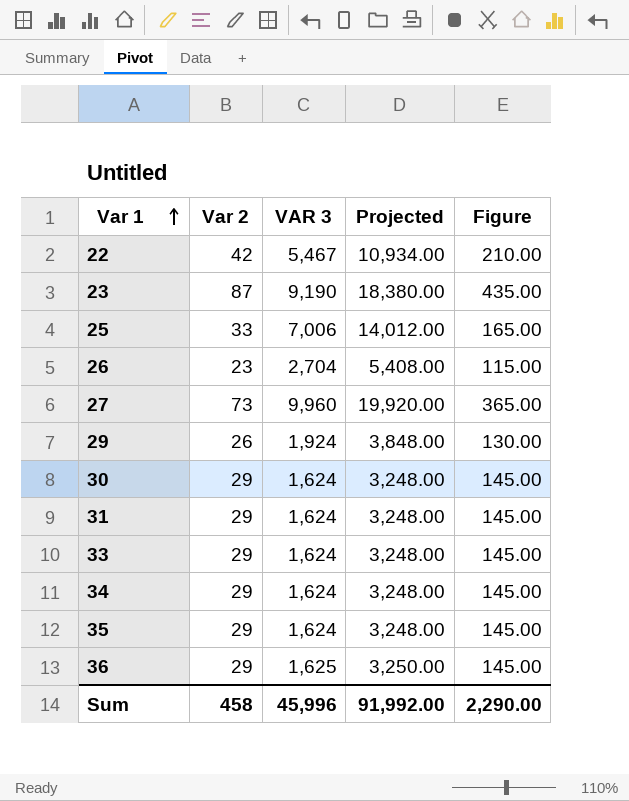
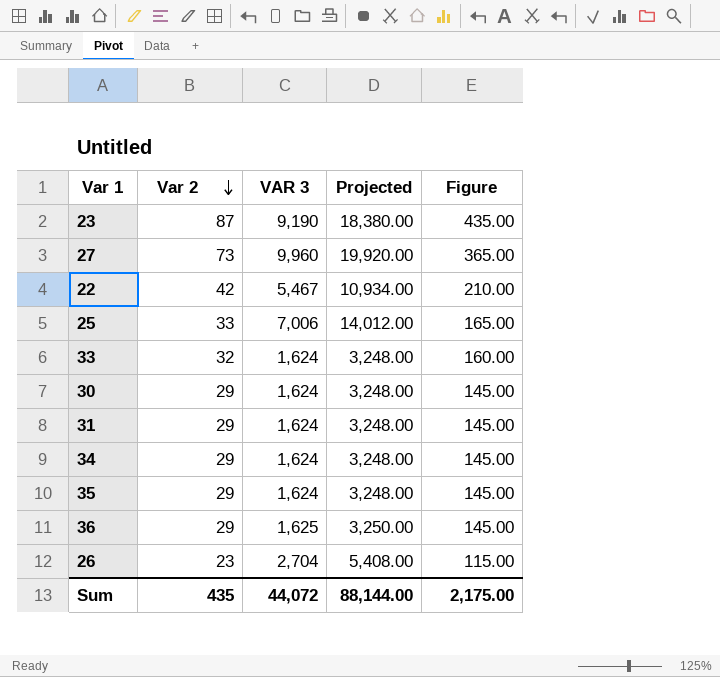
row order: Var 1 ascending -> Var 2 descending
row 29: 26 | 1,924 | 3,848.00 | 130.00 -> none
33 | Var 2: 29 -> 32
33 | Figure: 145.00 -> 160.00
Sum | Var 2: 458 -> 435
Sum | VAR 3: 45,996 -> 44,072
Sum | Projected: 91,992.00 -> 88,144.00
Sum | Figure: 2,290.00 -> 2,175.00

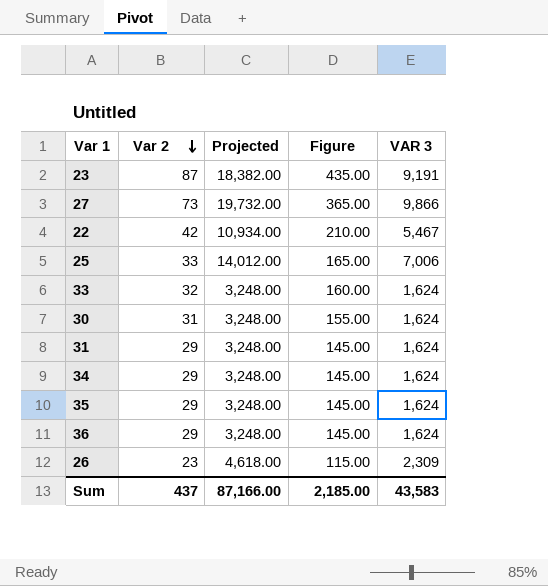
column VAR 3 | position: 3 -> 5
23 | Projected: 18,380.00 -> 18,382.00
23 | VAR 3: 9,190 -> 9,191
27 | Projected: 19,920.00 -> 19,732.00
27 | VAR 3: 9,960 -> 9,866
30 | Var 2: 29 -> 31
30 | Figure: 145.00 -> 155.00
36 | Projected: 3,250.00 -> 3,248.00
36 | VAR 3: 1,625 -> 1,624
26 | Projected: 5,408.00 -> 4,618.00
26 | VAR 3: 2,704 -> 2,309
Sum | Var 2: 435 -> 437
Sum | Projected: 88,144.00 -> 87,166.00
Sum | Figure: 2,175.00 -> 2,185.00
Sum | VAR 3: 44,072 -> 43,583

